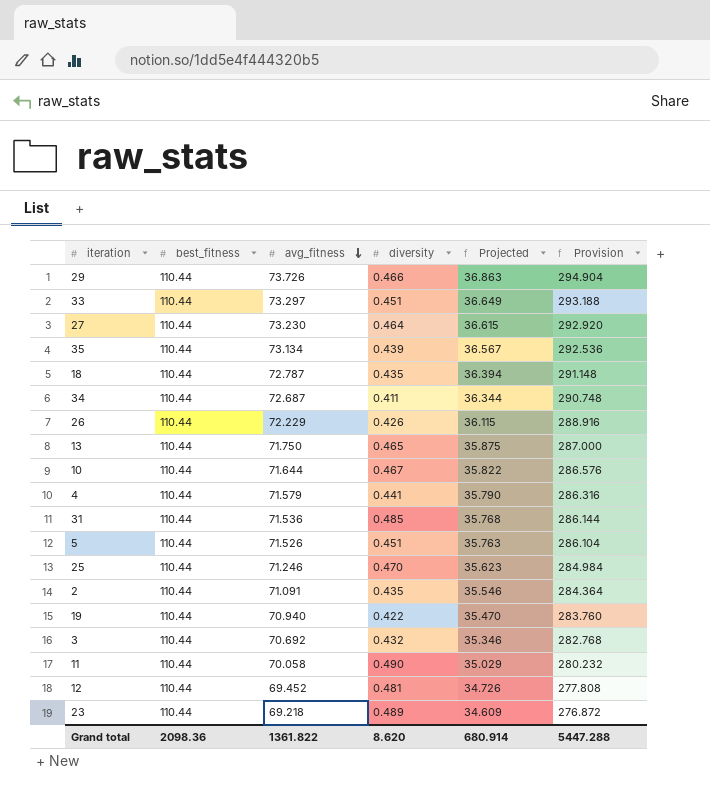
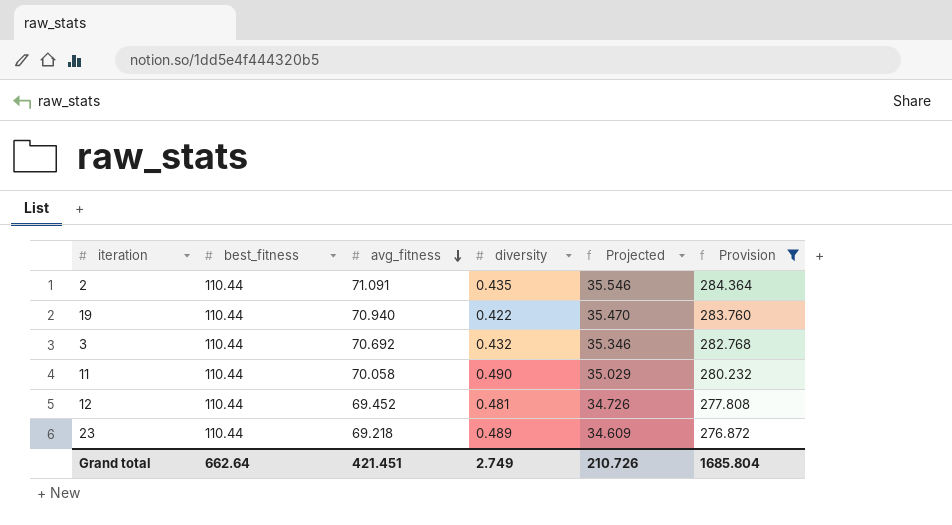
filter: none -> Provision <= 284.364
Grand total | best_fitness: 2098.36 -> 662.64
Grand total | avg_fitness: 1361.822 -> 421.451
Grand total | diversity: 8.620 -> 2.749
Grand total | Projected: 680.914 -> 210.726
Grand total | Provision: 5447.288 -> 1685.804

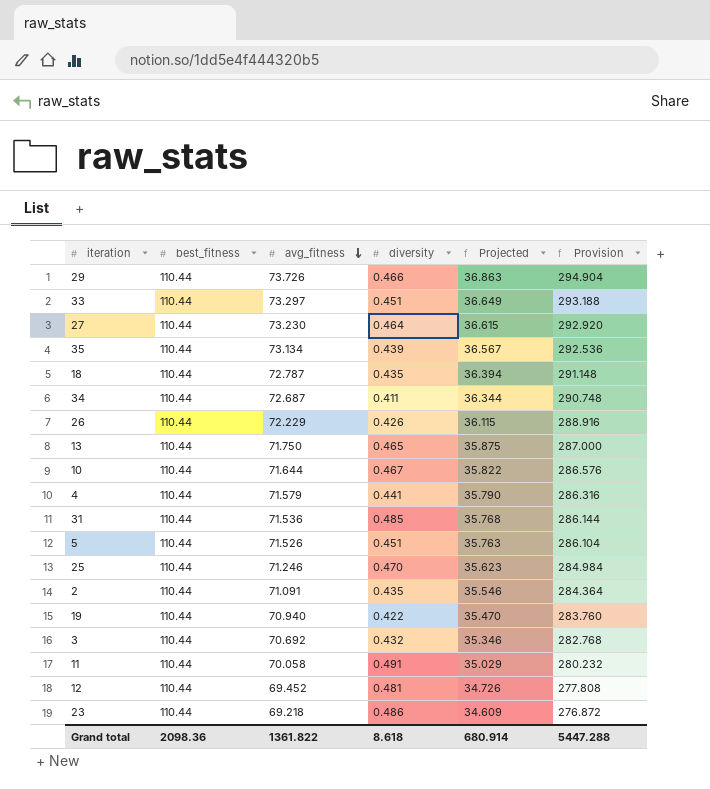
filter: Provision <= 284.364 -> none
11 | diversity: 0.490 -> 0.491
23 | diversity: 0.489 -> 0.486
Grand total | best_fitness: 662.64 -> 2098.36
Grand total | avg_fitness: 421.451 -> 1361.822
Grand total | diversity: 2.749 -> 8.618
Grand total | Projected: 210.726 -> 680.914
Grand total | Provision: 1685.804 -> 5447.288

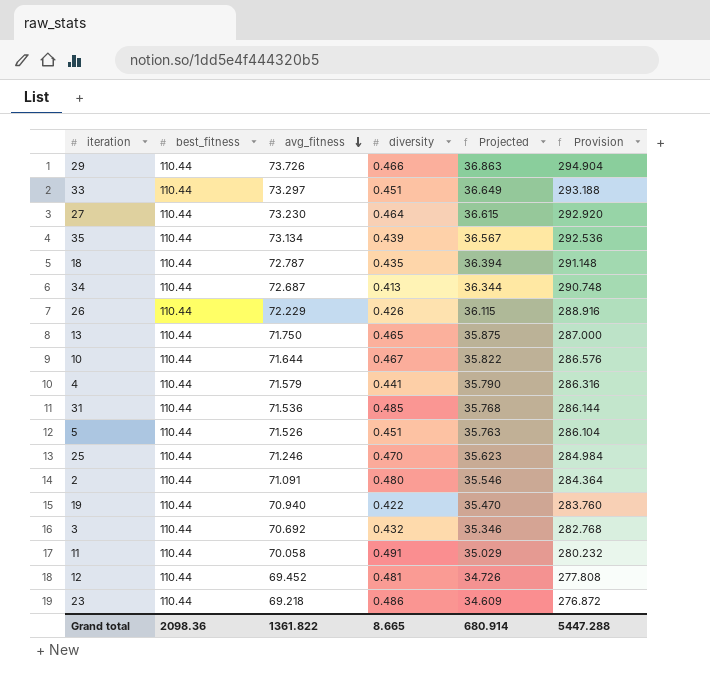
34 | diversity: 0.411 -> 0.413
2 | diversity: 0.435 -> 0.480
Grand total | diversity: 8.618 -> 8.665

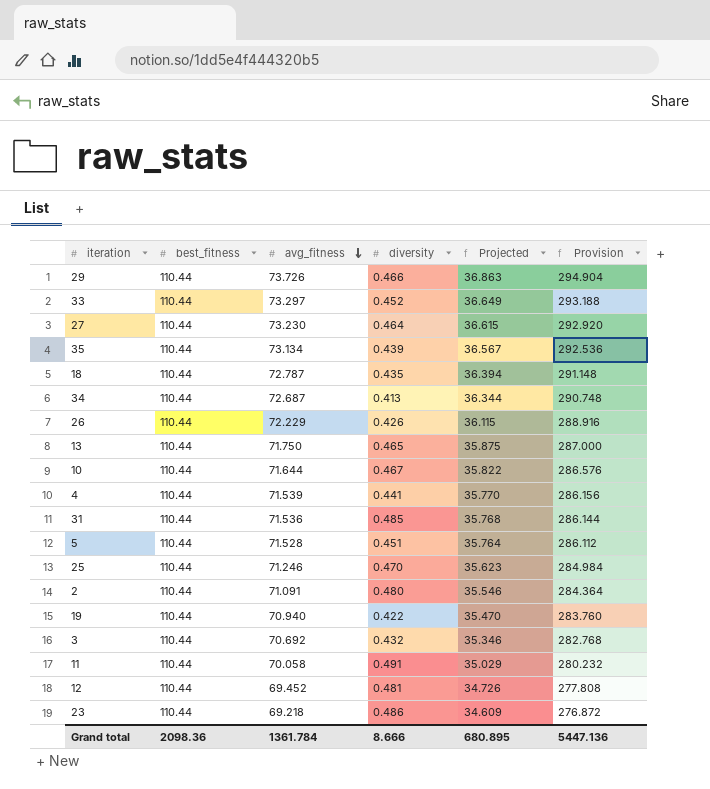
33 | diversity: 0.451 -> 0.452
4 | avg_fitness: 71.579 -> 71.539
4 | Projected: 35.790 -> 35.770
4 | Provision: 286.316 -> 286.156
5 | avg_fitness: 71.526 -> 71.528
5 | Projected: 35.763 -> 35.764
5 | Provision: 286.104 -> 286.112
Grand total | avg_fitness: 1361.822 -> 1361.784
Grand total | diversity: 8.665 -> 8.666
Grand total | Projected: 680.914 -> 680.895
Grand total | Provision: 5447.288 -> 5447.136

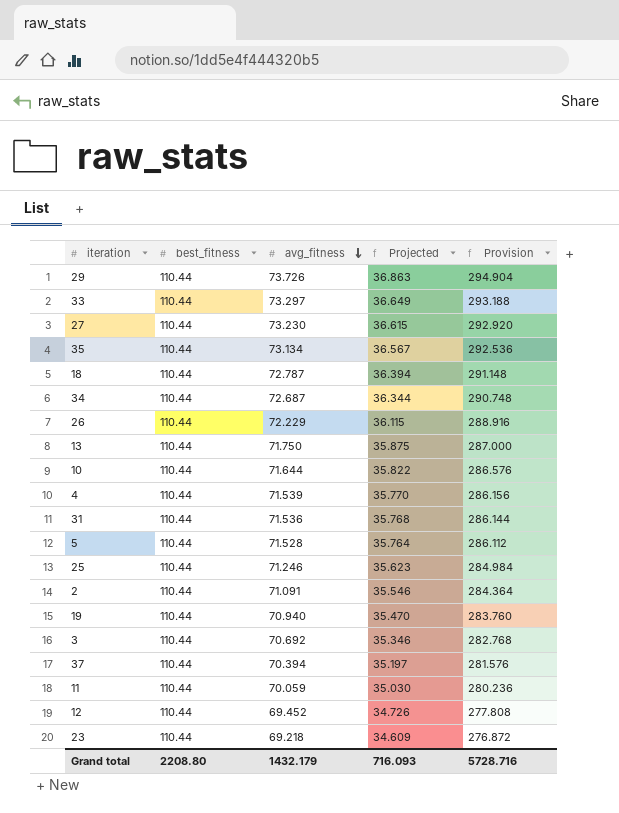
column diversity | position: 4 -> none
row 37: none -> 110.44 | 70.394 | 35.197 | 281.576
11 | avg_fitness: 70.058 -> 70.059
11 | Projected: 35.029 -> 35.030
11 | Provision: 280.232 -> 280.236
Grand total | best_fitness: 2098.36 -> 2208.80
Grand total | avg_fitness: 1361.784 -> 1432.179
Grand total | Projected: 680.895 -> 716.093
Grand total | Provision: 5447.136 -> 5728.716

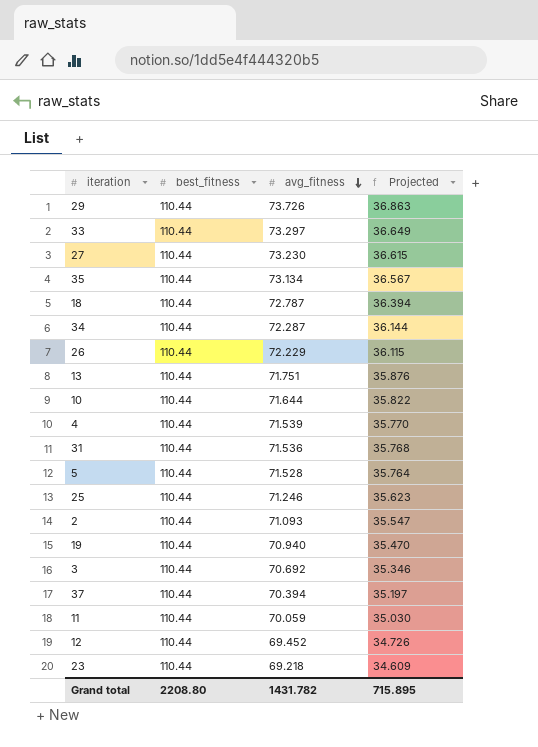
column Provision | formula: [avg_fitness] * 4 -> none
34 | avg_fitness: 72.687 -> 72.287
34 | Projected: 36.344 -> 36.144
13 | avg_fitness: 71.750 -> 71.751
13 | Projected: 35.875 -> 35.876
2 | avg_fitness: 71.091 -> 71.093
2 | Projected: 35.546 -> 35.547
Grand total | avg_fitness: 1432.179 -> 1431.782
Grand total | Projected: 716.093 -> 715.895

